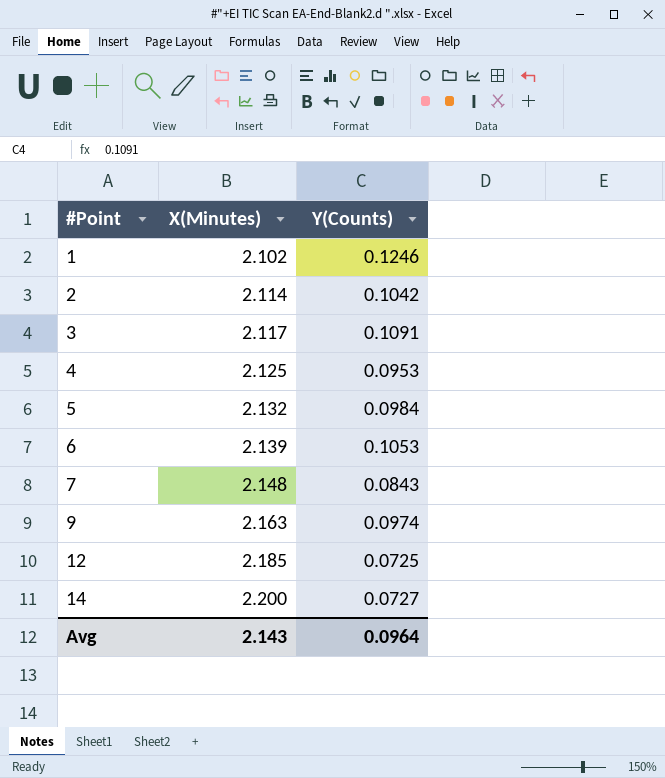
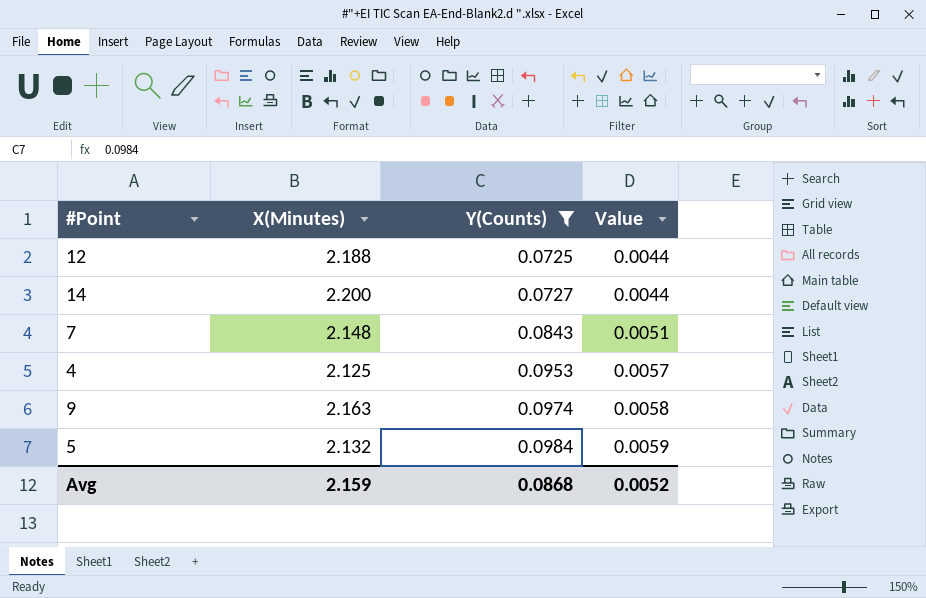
filter: none -> Y(Counts) <= 0.0984
row order: #Point ascending -> Y(Counts) ascending
column Value | formula: none -> [Y(Counts)] * 0.06
12 | X(Minutes): 2.185 -> 2.188
Avg | X(Minutes): 2.143 -> 2.159
Avg | Y(Counts): 0.0964 -> 0.0868

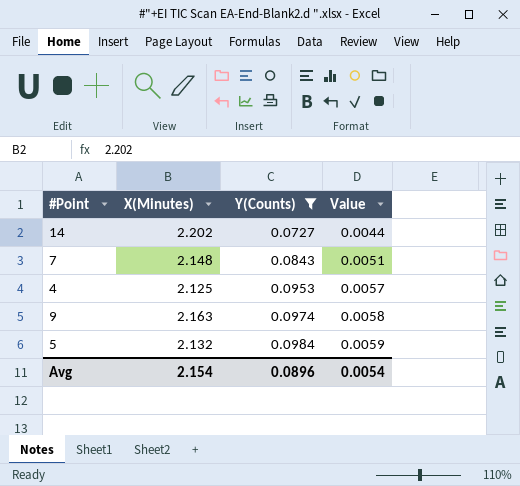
row 12: 2.188 | 0.0725 | 0.0044 -> none
14 | X(Minutes): 2.200 -> 2.202
Avg | X(Minutes): 2.159 -> 2.154
Avg | Y(Counts): 0.0868 -> 0.0896
Avg | Value: 0.0052 -> 0.0054

